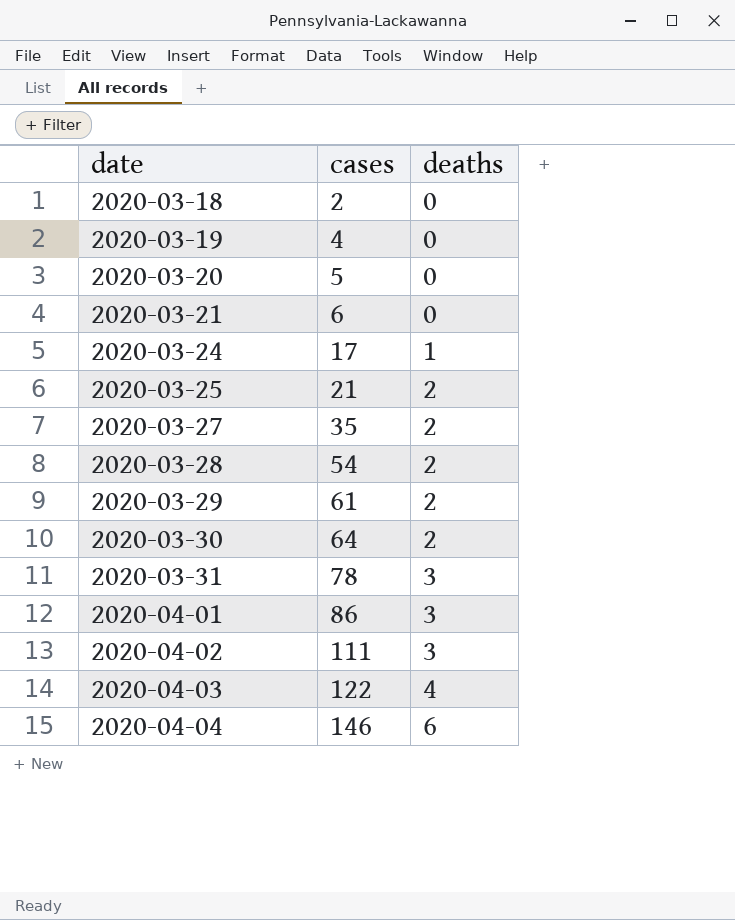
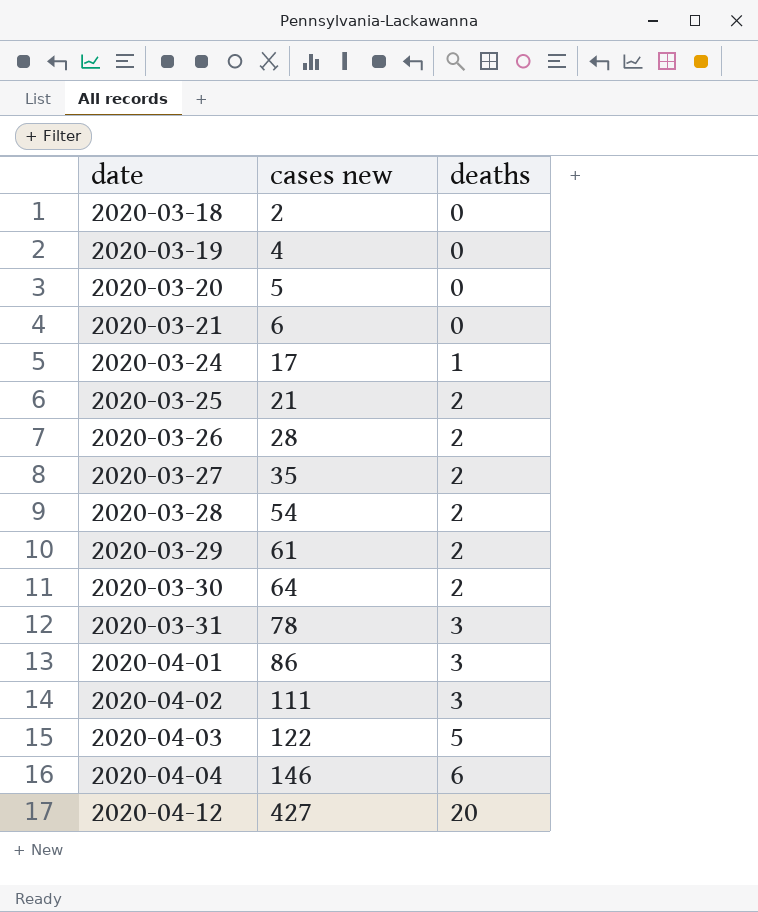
column name: cases -> cases new
row 2020-03-26: none -> 28 | 2
2020-04-03 | deaths: 4 -> 5
row 2020-04-12: none -> 427 | 20

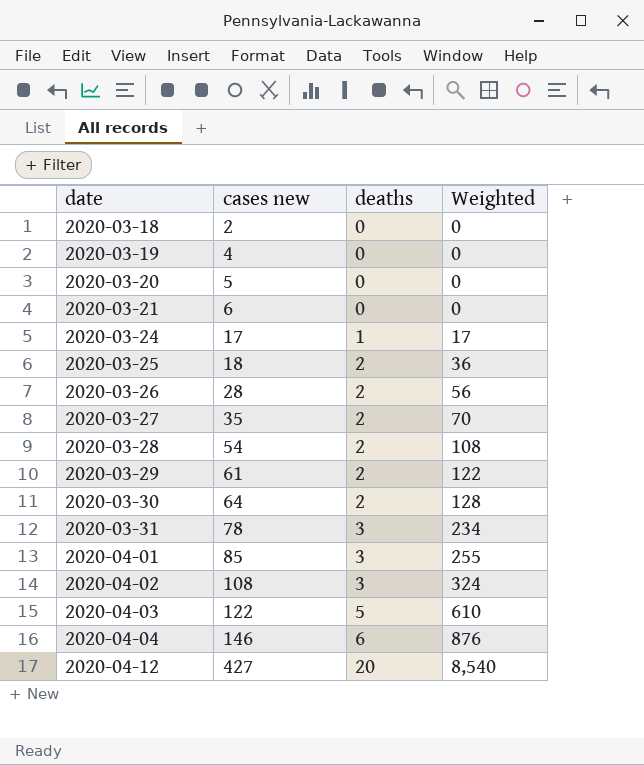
column Weighted | formula: none -> [cases new] * [deaths]
2020-03-25 | cases new: 21 -> 18
2020-04-01 | cases new: 86 -> 85
2020-04-02 | cases new: 111 -> 108

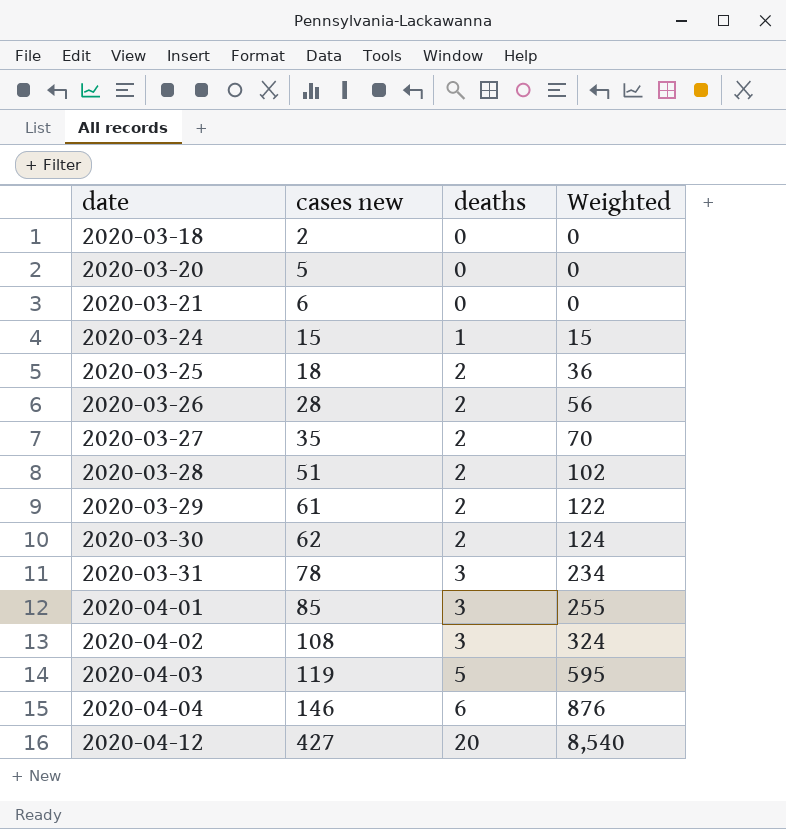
row 2020-03-19: 4 | 0 | 0 -> none
2020-03-24 | cases new: 17 -> 15
2020-03-24 | Weighted: 17 -> 15
2020-03-28 | cases new: 54 -> 51
2020-03-28 | Weighted: 108 -> 102
2020-03-30 | cases new: 64 -> 62
2020-03-30 | Weighted: 128 -> 124
2020-04-03 | cases new: 122 -> 119
2020-04-03 | Weighted: 610 -> 595

